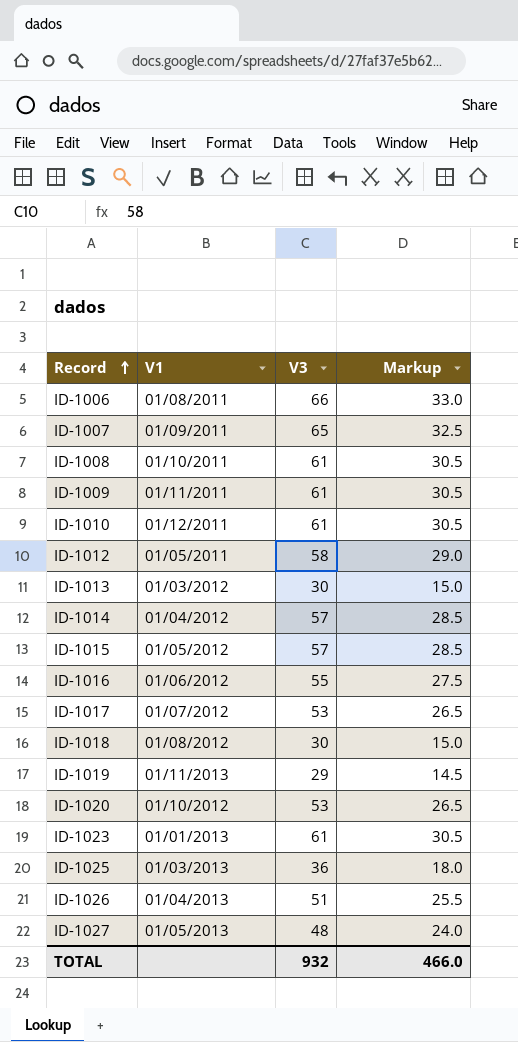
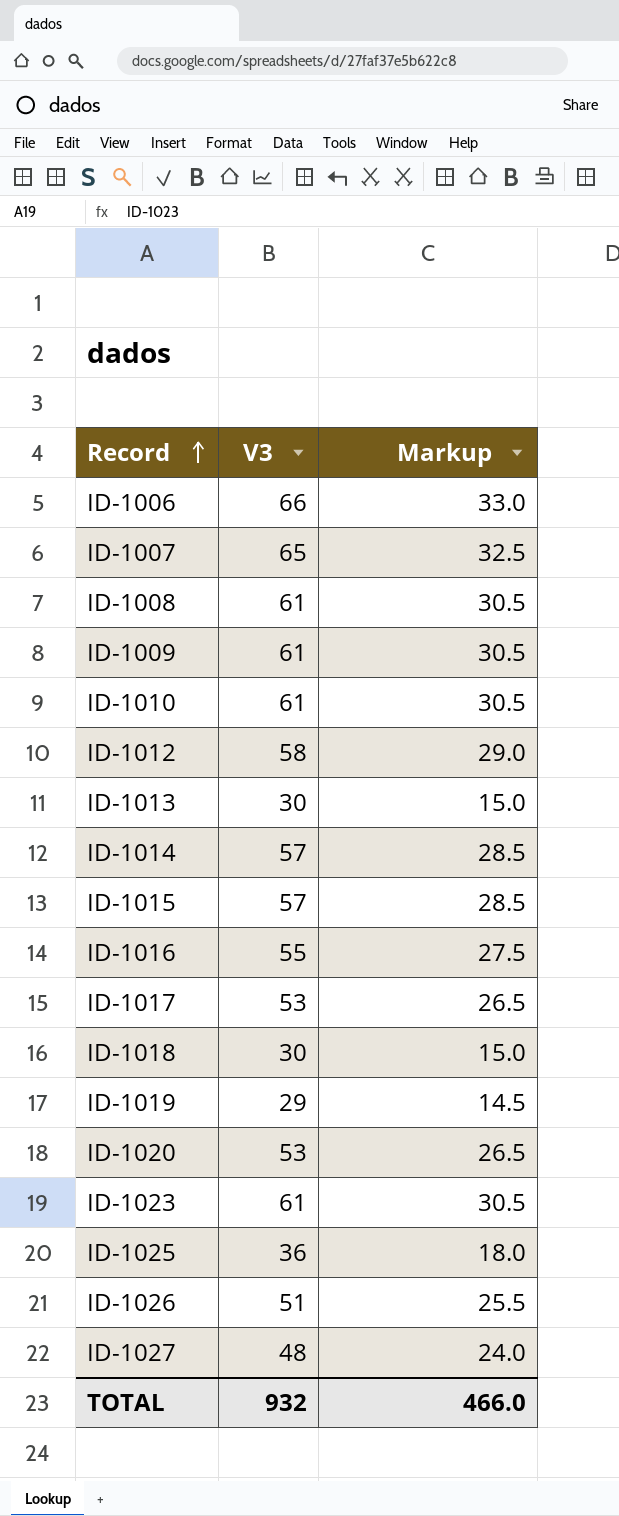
column V1 | position: 2 -> none

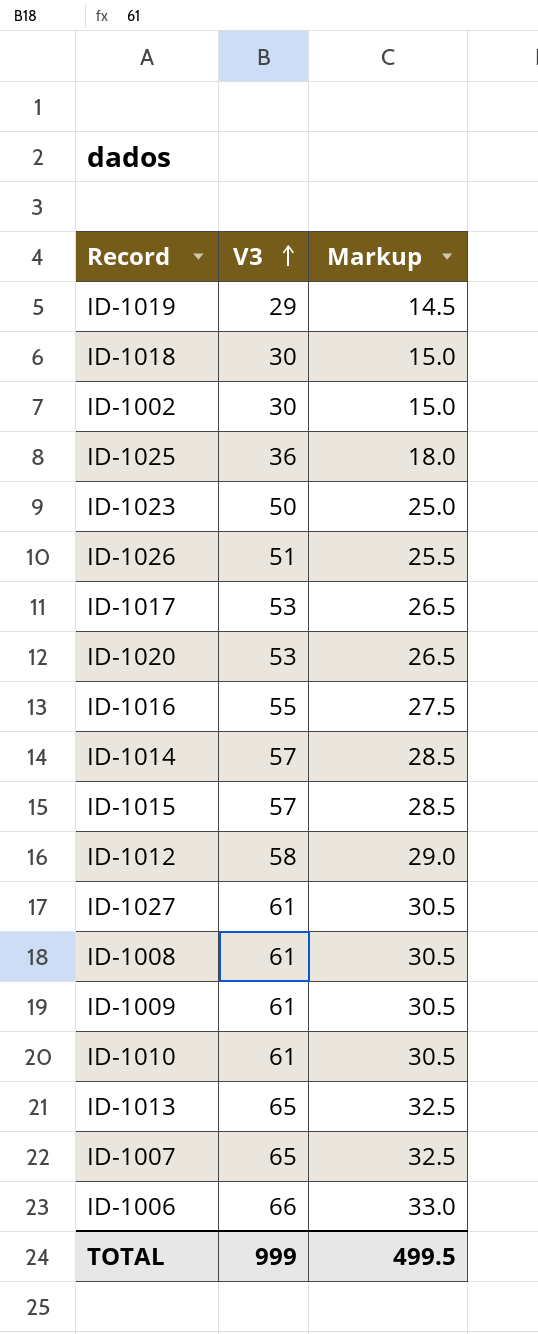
row order: Record ascending -> V3 ascending
row ID-1002: none -> 30 | 15.0
ID-1023 | V3: 61 -> 50
ID-1023 | Markup: 30.5 -> 25.0
ID-1027 | V3: 48 -> 61
ID-1027 | Markup: 24.0 -> 30.5
ID-1013 | V3: 30 -> 65
ID-1013 | Markup: 15.0 -> 32.5
TOTAL | V3: 932 -> 999
TOTAL | Markup: 466.0 -> 499.5

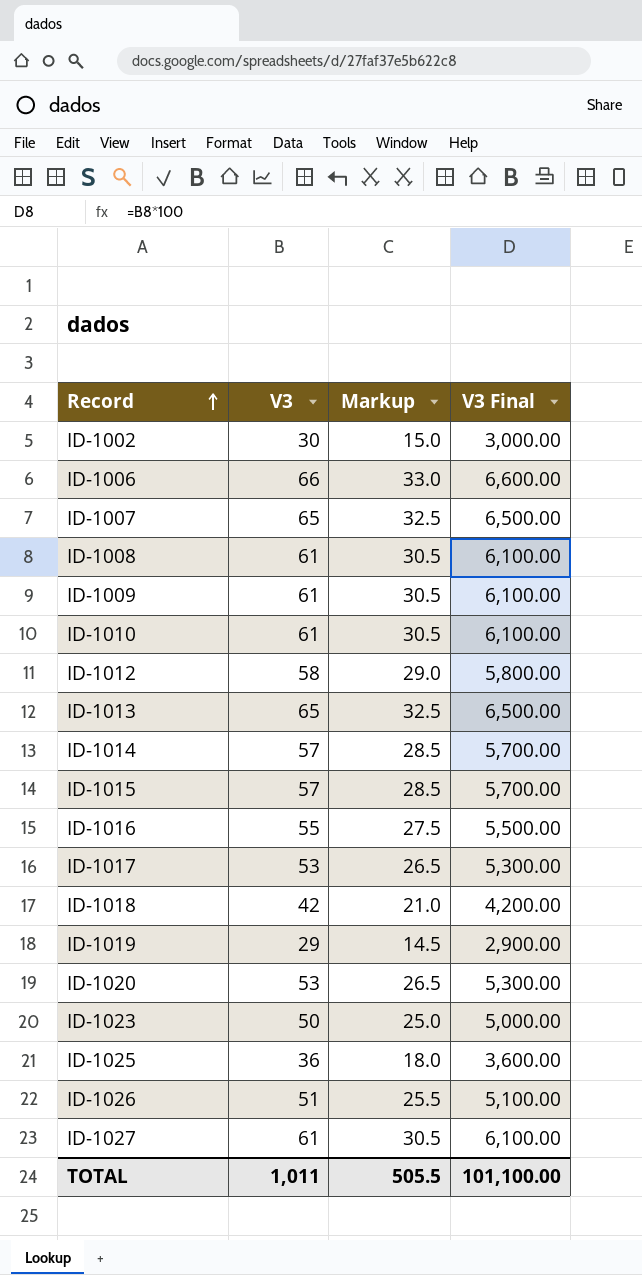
row order: V3 ascending -> Record ascending
column V3 Final | formula: none -> [V3] * 100
ID-1018 | V3: 30 -> 42
ID-1018 | Markup: 15.0 -> 21.0
TOTAL | V3: 999 -> 1,011
TOTAL | Markup: 499.5 -> 505.5

